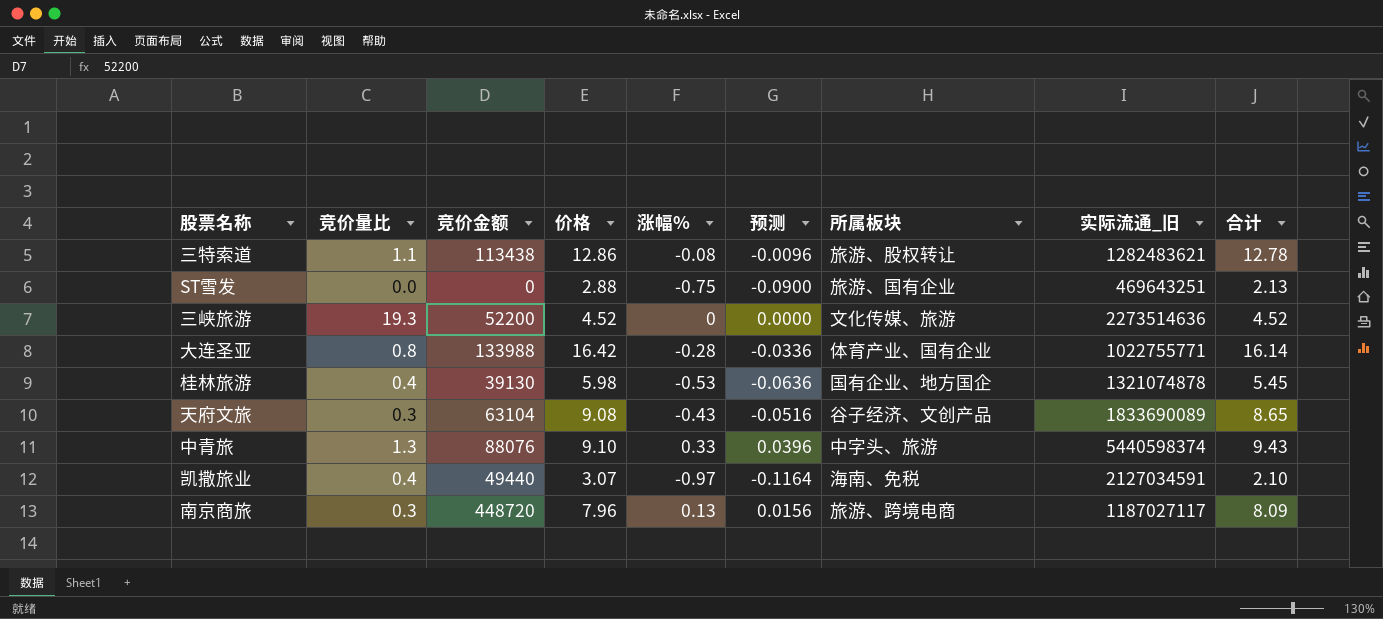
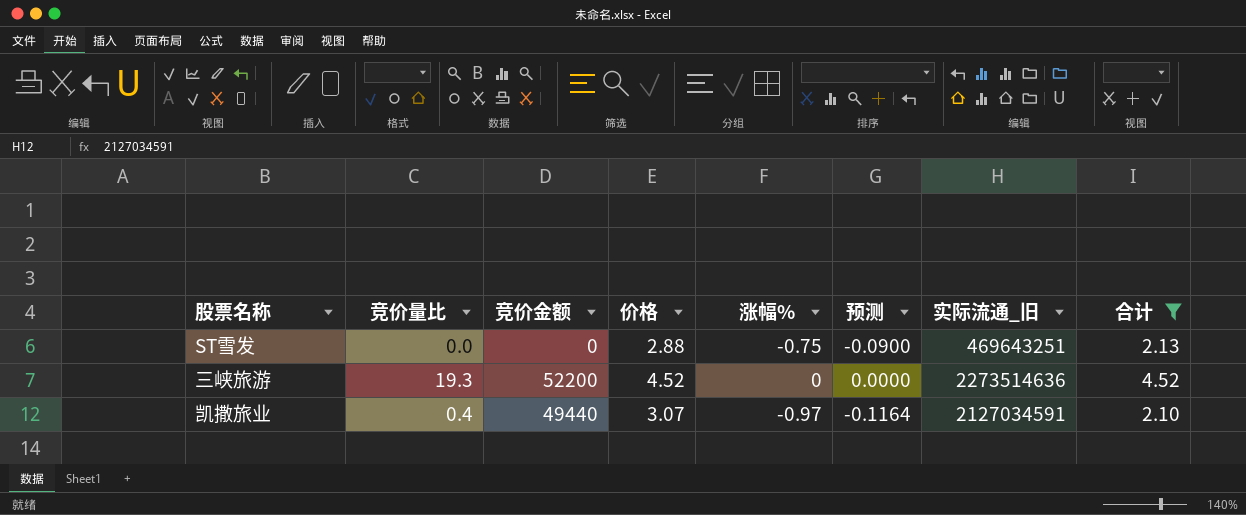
filter: none -> 合计 <= 4.52
column 所属板块 | position: 7 -> none

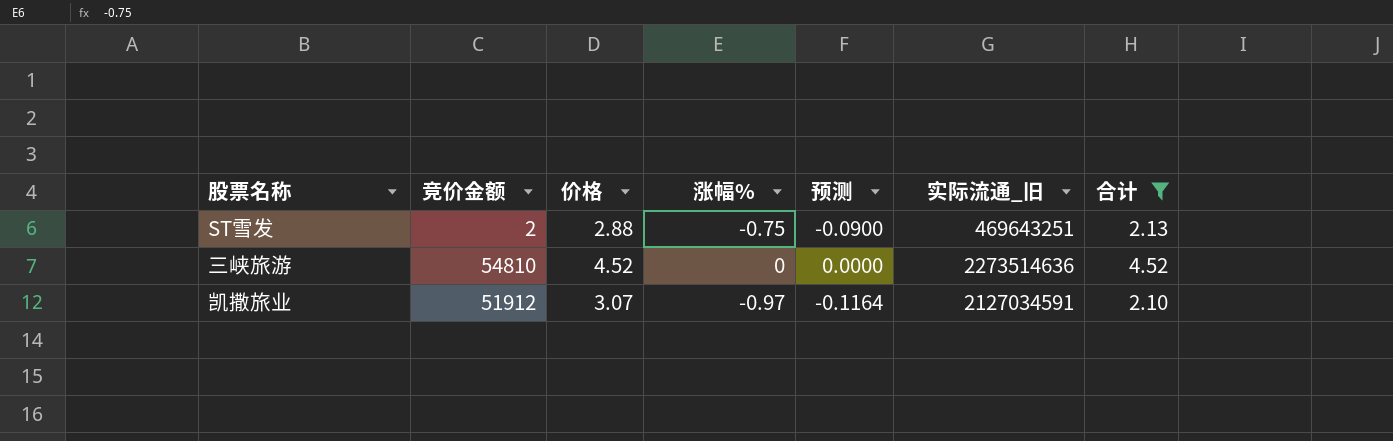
column 竞价量比 | position: 2 -> none
ST雪发 | 竞价金额: 0 -> 2
三峡旅游 | 竞价金额: 52200 -> 54810
凯撒旅业 | 竞价金额: 49440 -> 51912

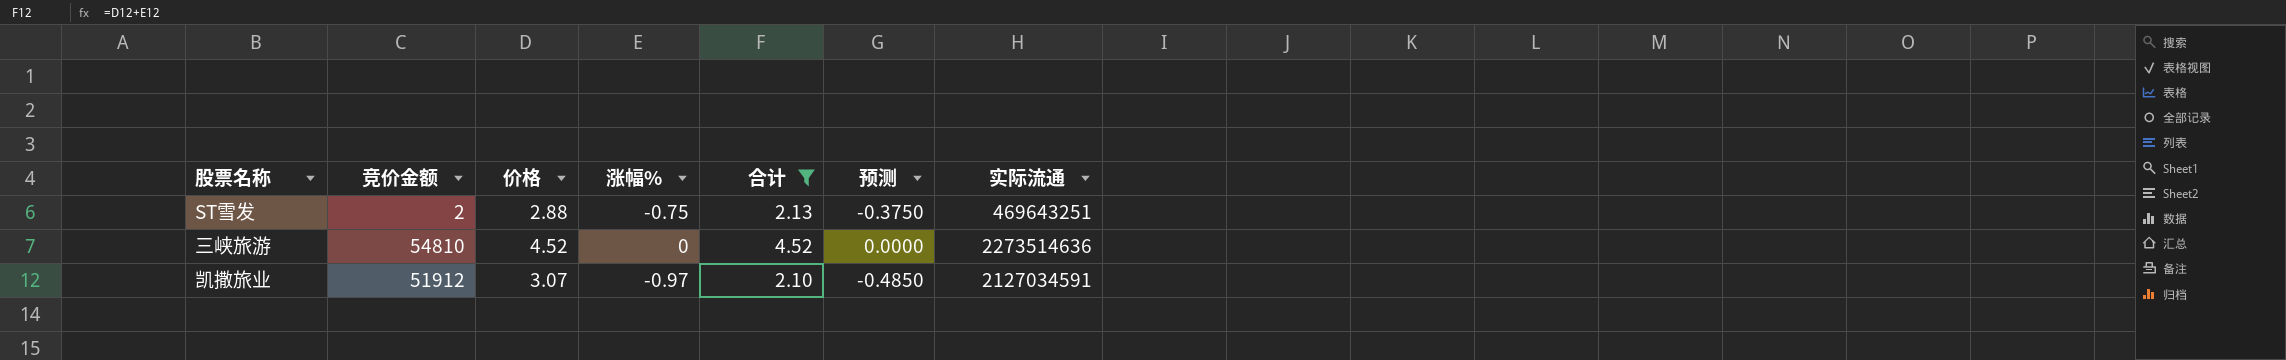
column 合计 | position: 7 -> 5
column 预测 | formula: [涨幅%] * 0.12 -> [涨幅%] * 0.5
column name: 实际流通_旧 -> 实际流通

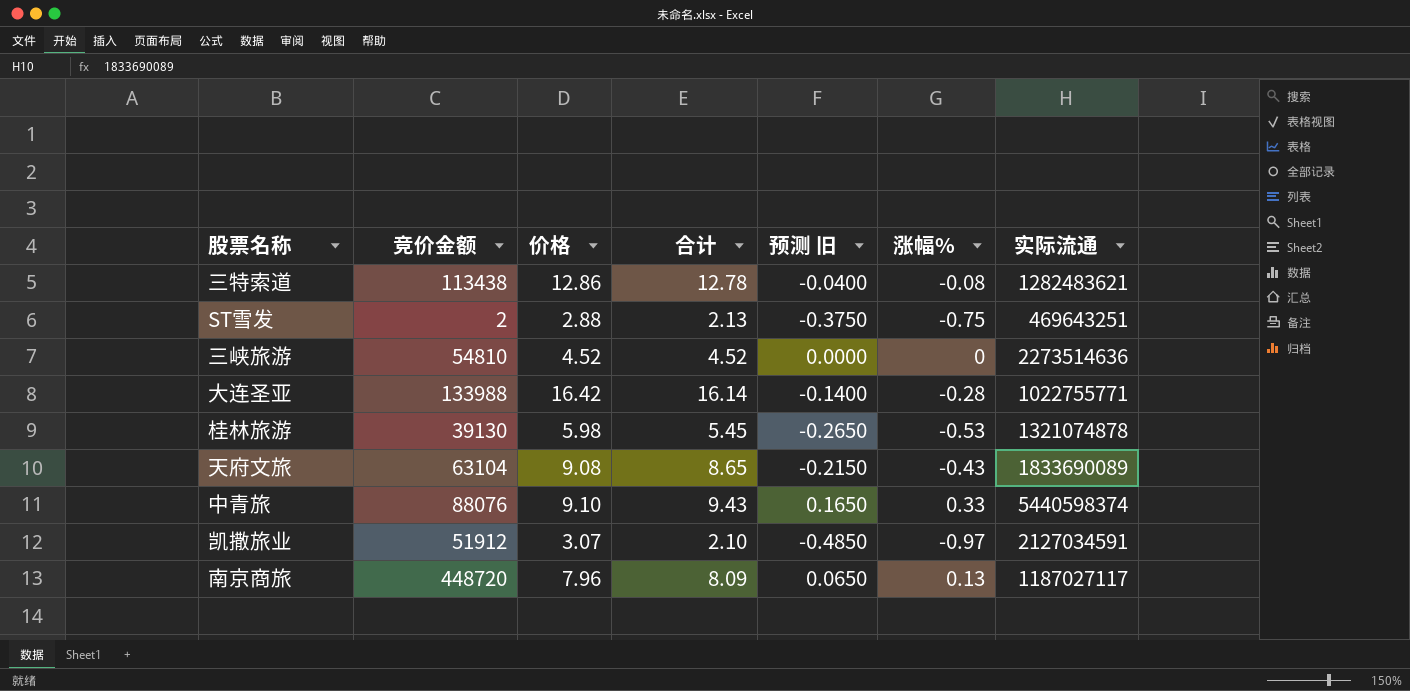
filter: 合计 <= 4.52 -> none
column name: 预测 -> 预测 旧
column 涨幅% | position: 4 -> 6

